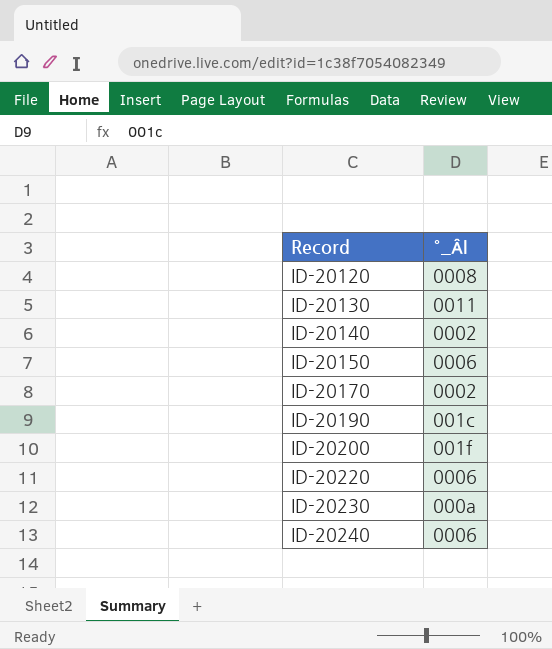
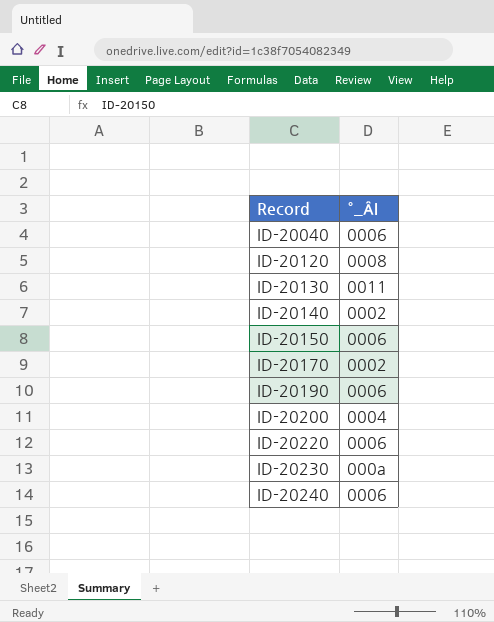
row ID-20040: none -> 0006
ID-20190 | °_ÂI: 001c -> 0006
ID-20200 | °_ÂI: 001f -> 0004

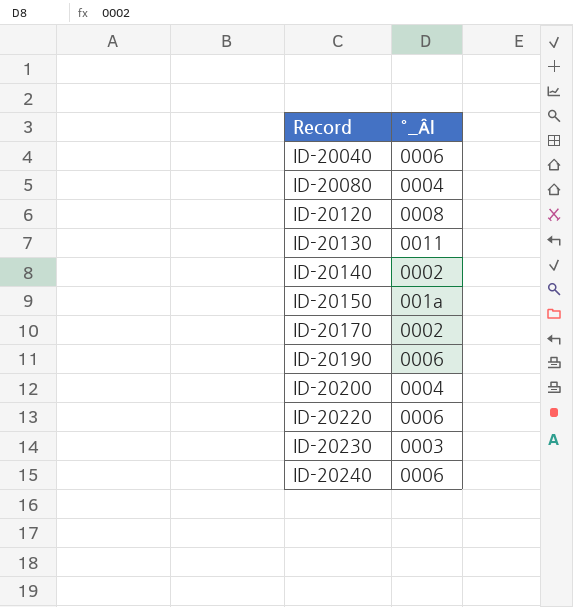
row ID-20080: none -> 0004
ID-20150 | °_ÂI: 0006 -> 001a
ID-20230 | °_ÂI: 000a -> 0003

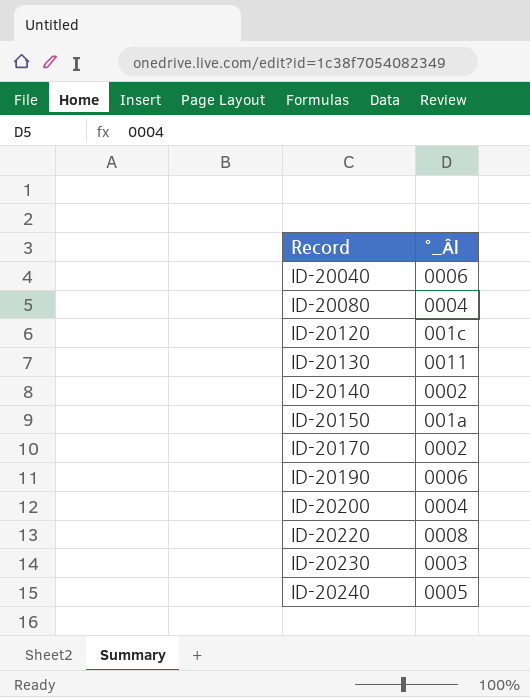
ID-20120 | °_ÂI: 0008 -> 001c
ID-20220 | °_ÂI: 0006 -> 0008
ID-20240 | °_ÂI: 0006 -> 0005

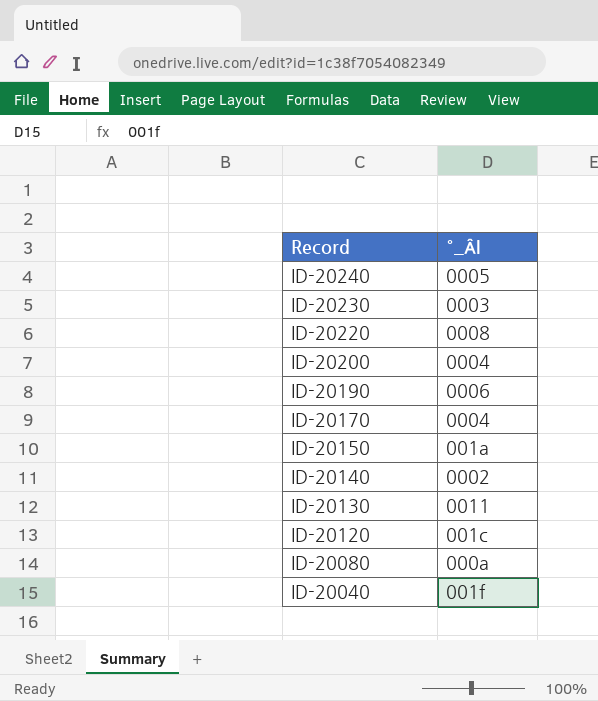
row order: Record ascending -> Record descending
ID-20170 | °_ÂI: 0002 -> 0004
ID-20080 | °_ÂI: 0004 -> 000a
ID-20040 | °_ÂI: 0006 -> 001f

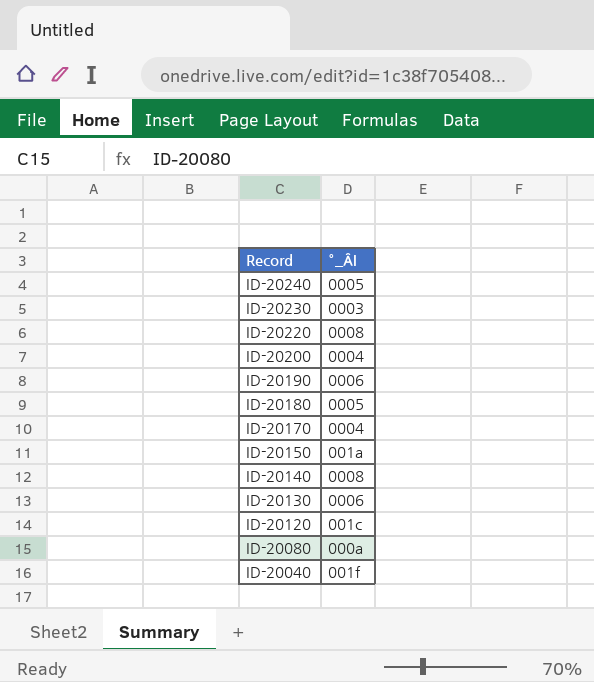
row ID-20180: none -> 0005
ID-20140 | °_ÂI: 0002 -> 0008
ID-20130 | °_ÂI: 0011 -> 0006

